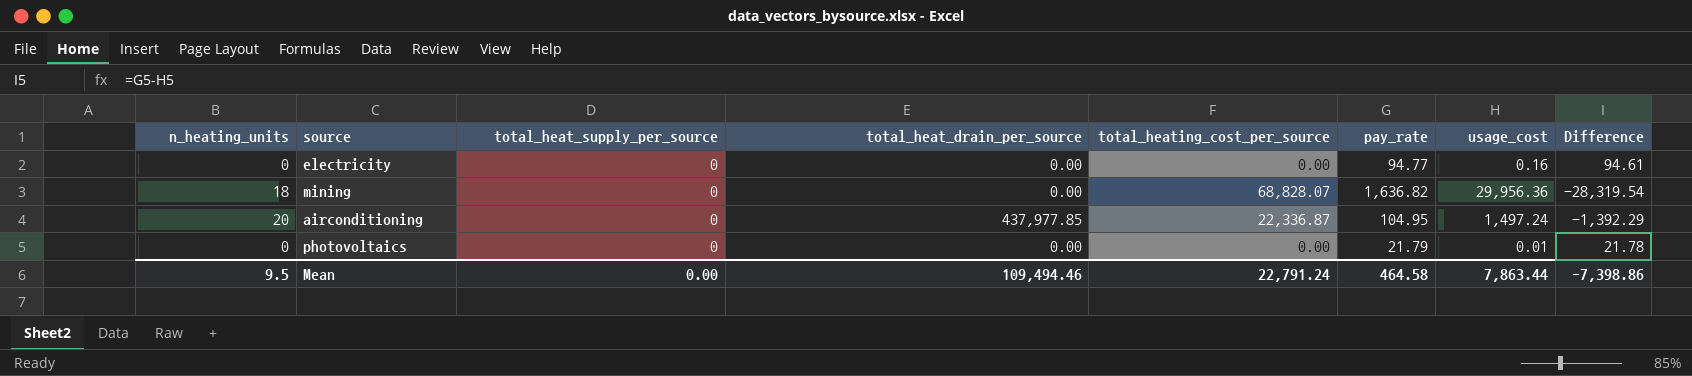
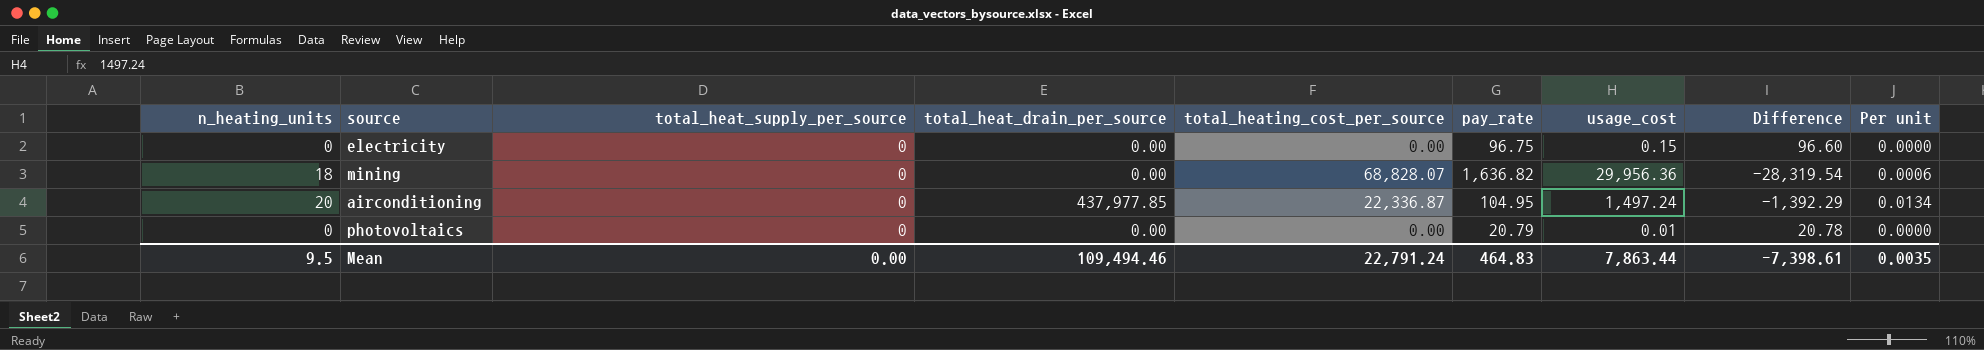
column Per unit | formula: none -> [n_heating_units] / [usage_cost]
electricity | pay_rate: 94.77 -> 96.75
electricity | usage_cost: 0.16 -> 0.15
electricity | Difference: 94.61 -> 96.60
photovoltaics | pay_rate: 21.79 -> 20.79
photovoltaics | Difference: 21.78 -> 20.78
Mean | pay_rate: 464.58 -> 464.83
Mean | Difference: -7,398.86 -> -7,398.61

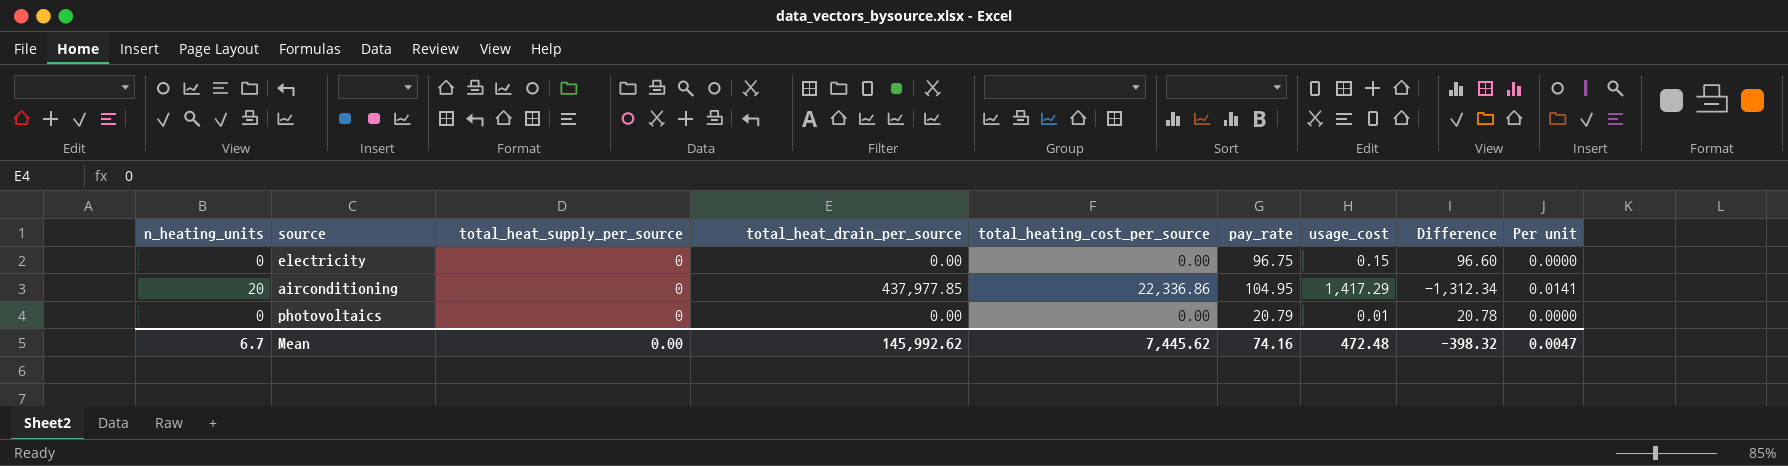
row mining: 18 | 0 | 0.00 | 68,828.07 | 1,636.82 | 29,956.36 | -28,319.54 | 0.0006 -> none
airconditioning | total_heating_cost_per_source: 22,336.87 -> 22,336.86
airconditioning | usage_cost: 1,497.24 -> 1,417.29
airconditioning | Difference: -1,392.29 -> -1,312.34
airconditioning | Per unit: 0.0134 -> 0.0141
Mean | n_heating_units: 9.5 -> 6.7
Mean | total_heat_drain_per_source: 109,494.46 -> 145,992.62
Mean | total_heating_cost_per_source: 22,791.24 -> 7,445.62
Mean | pay_rate: 464.83 -> 74.16
Mean | usage_cost: 7,863.44 -> 472.48
Mean | Difference: -7,398.61 -> -398.32
Mean | Per unit: 0.0035 -> 0.0047

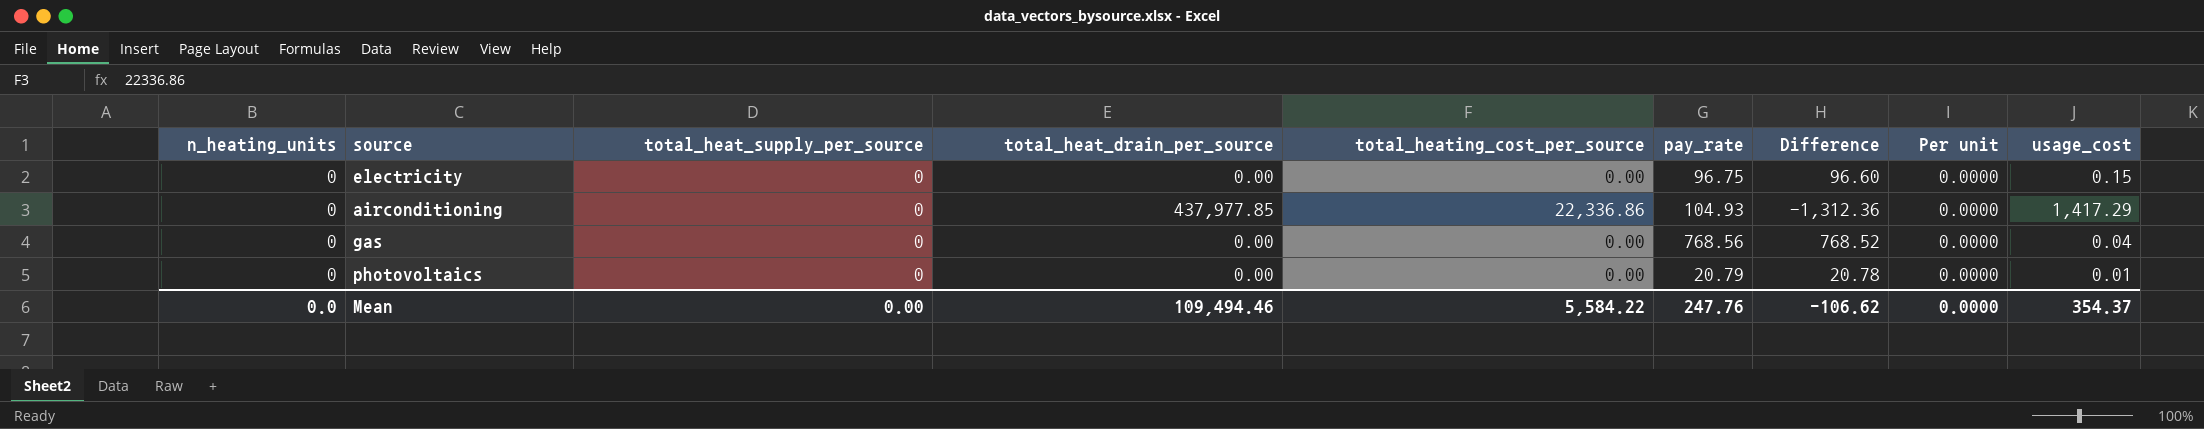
column usage_cost | position: 7 -> 9
airconditioning | n_heating_units: 20 -> 0
airconditioning | pay_rate: 104.95 -> 104.93
airconditioning | Difference: -1,312.34 -> -1,312.36
airconditioning | Per unit: 0.0141 -> 0.0000
row gas: none -> 0 | 0 | 0.00 | 0.00 | 768.56 | 768.52 | 0.0000 | 0.04
Mean | n_heating_units: 6.7 -> 0.0
Mean | total_heat_drain_per_source: 145,992.62 -> 109,494.46
Mean | total_heating_cost_per_source: 7,445.62 -> 5,584.22
Mean | pay_rate: 74.16 -> 247.76
Mean | Difference: -398.32 -> -106.62
Mean | Per unit: 0.0047 -> 0.0000
Mean | usage_cost: 472.48 -> 354.37

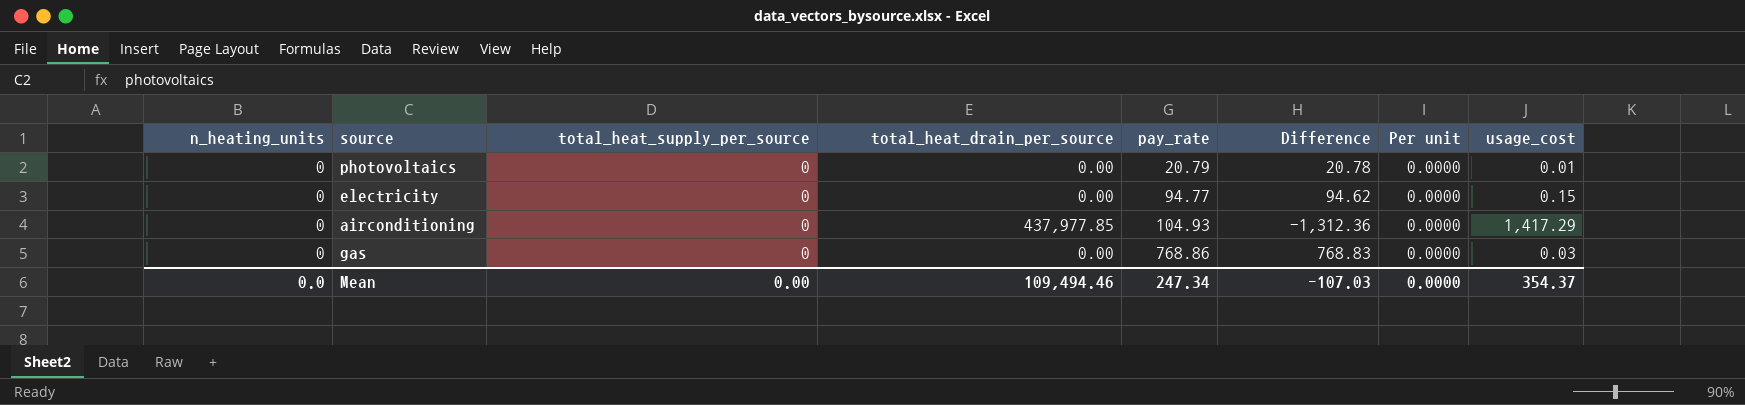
row order: none -> pay_rate ascending
column total_heating_cost_per_source | position: 5 -> none
electricity | pay_rate: 96.75 -> 94.77
electricity | Difference: 96.60 -> 94.62
gas | pay_rate: 768.56 -> 768.86
gas | Difference: 768.52 -> 768.83
gas | usage_cost: 0.04 -> 0.03
Mean | pay_rate: 247.76 -> 247.34
Mean | Difference: -106.62 -> -107.03

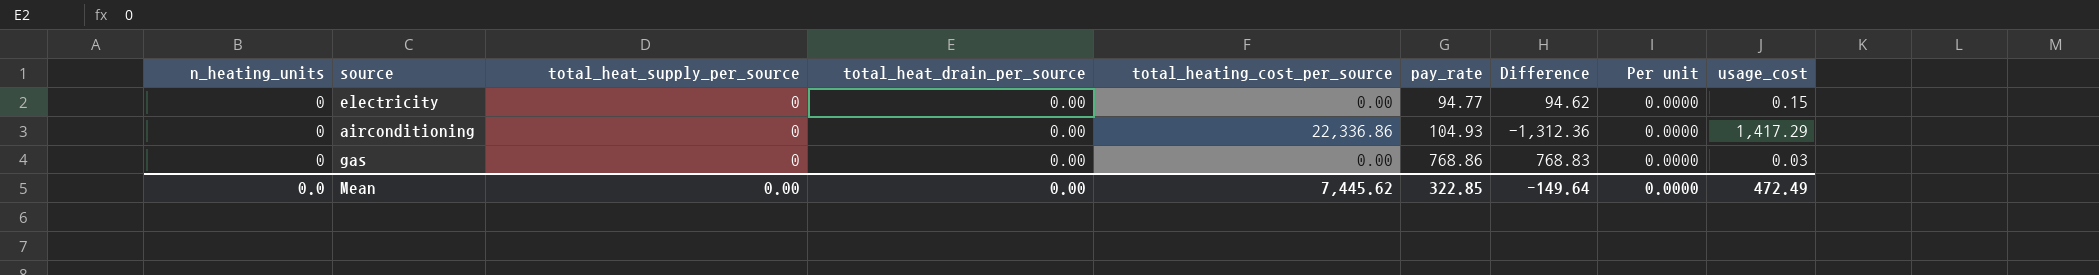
column total_heating_cost_per_source | position: none -> 5
row photovoltaics: 0 | 0 | 0.00 | 20.79 | 20.78 | 0.0000 | 0.01 -> none
airconditioning | total_heat_drain_per_source: 437,977.85 -> 0.00
Mean | total_heat_drain_per_source: 109,494.46 -> 0.00
Mean | pay_rate: 247.34 -> 322.85
Mean | Difference: -107.03 -> -149.64
Mean | usage_cost: 354.37 -> 472.49

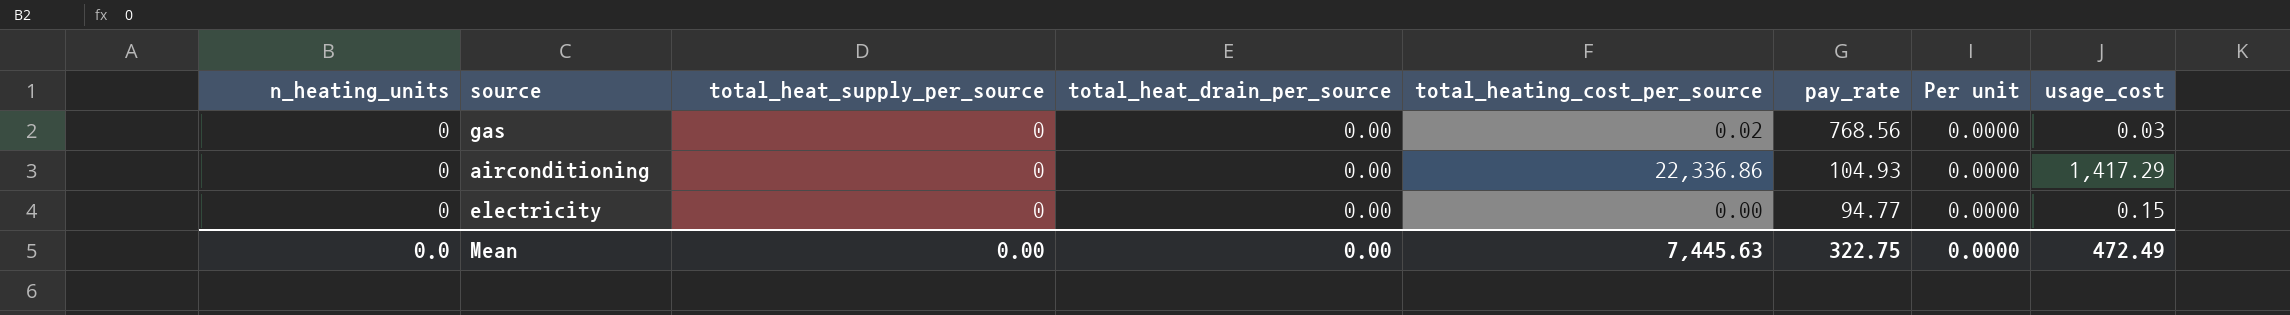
row order: pay_rate ascending -> pay_rate descending
column Difference | formula: [pay_rate] - [usage_cost] -> none
gas | total_heating_cost_per_source: 0.00 -> 0.02
gas | pay_rate: 768.86 -> 768.56
Mean | total_heating_cost_per_source: 7,445.62 -> 7,445.63
Mean | pay_rate: 322.85 -> 322.75

